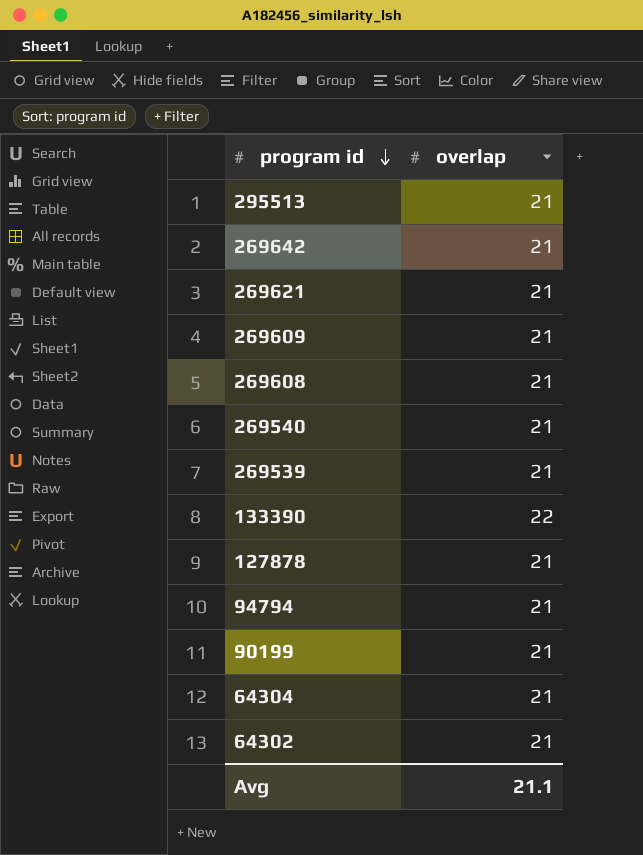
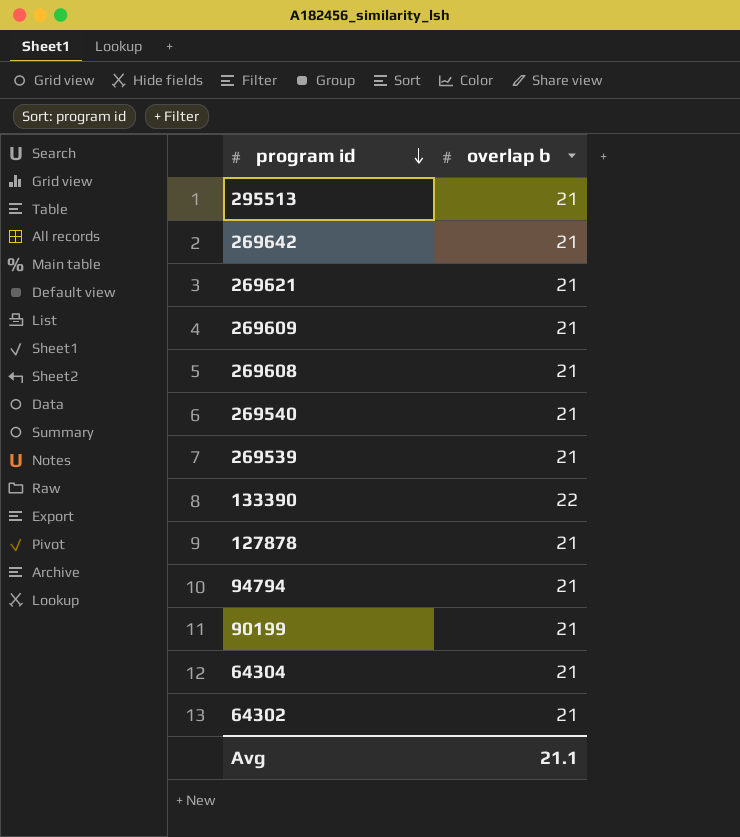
column name: overlap -> overlap b

